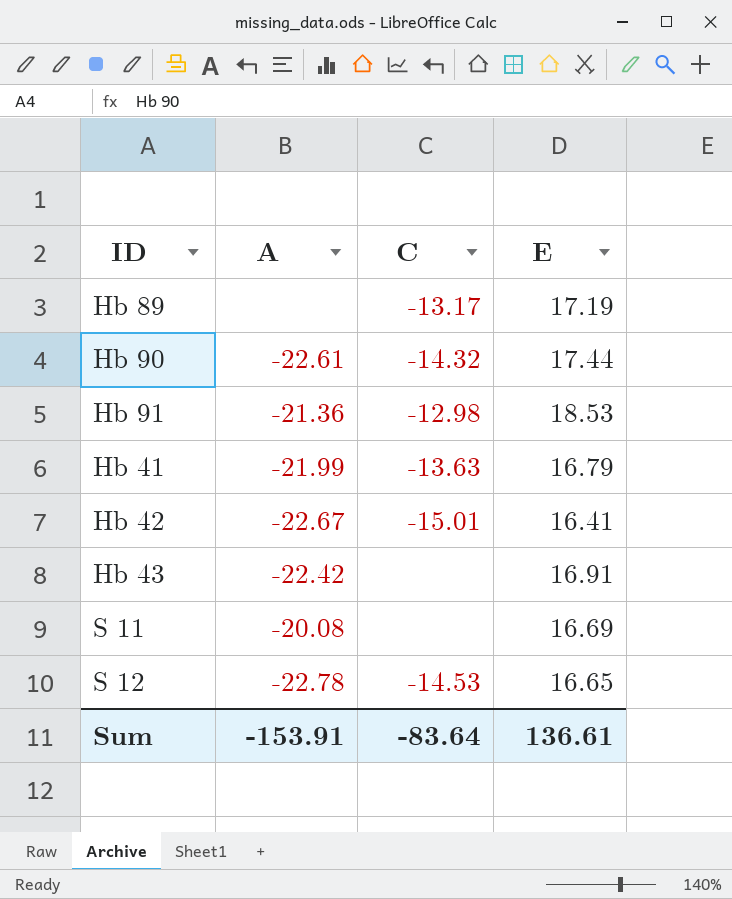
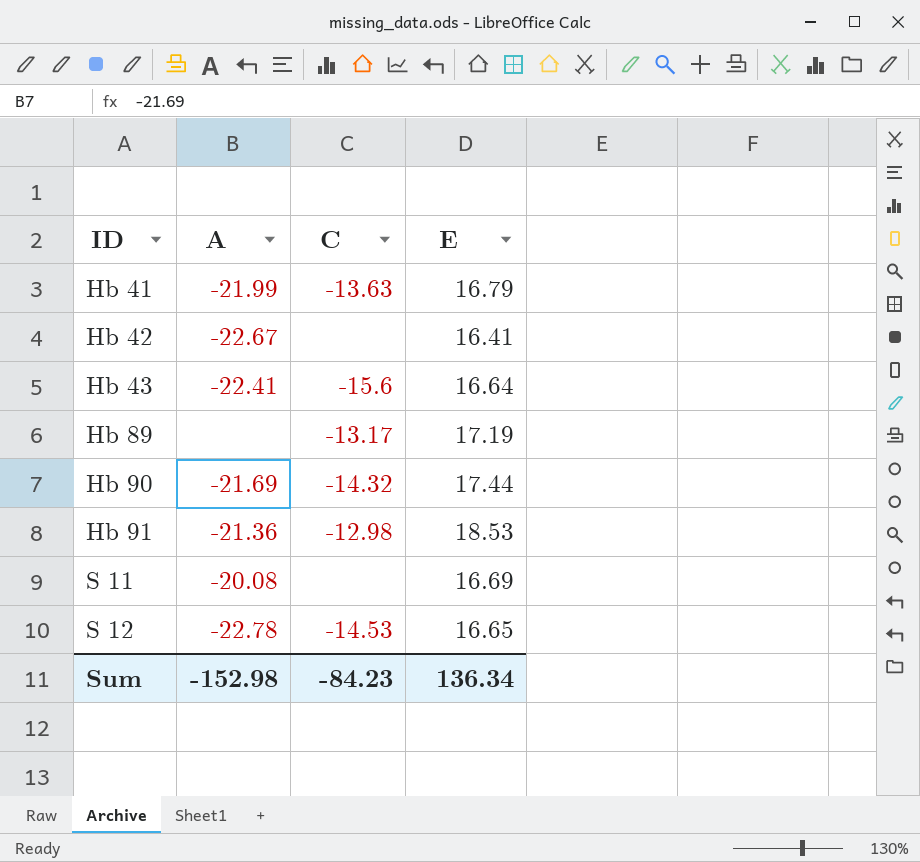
row order: none -> ID ascending
Hb 42 | C: -15.01 -> none
Hb 43 | A: -22.42 -> -22.41
Hb 43 | C: none -> -15.6
Hb 43 | E: 16.91 -> 16.64
Hb 90 | A: -22.61 -> -21.69
Sum | A: -153.91 -> -152.98
Sum | C: -83.64 -> -84.23
Sum | E: 136.61 -> 136.34

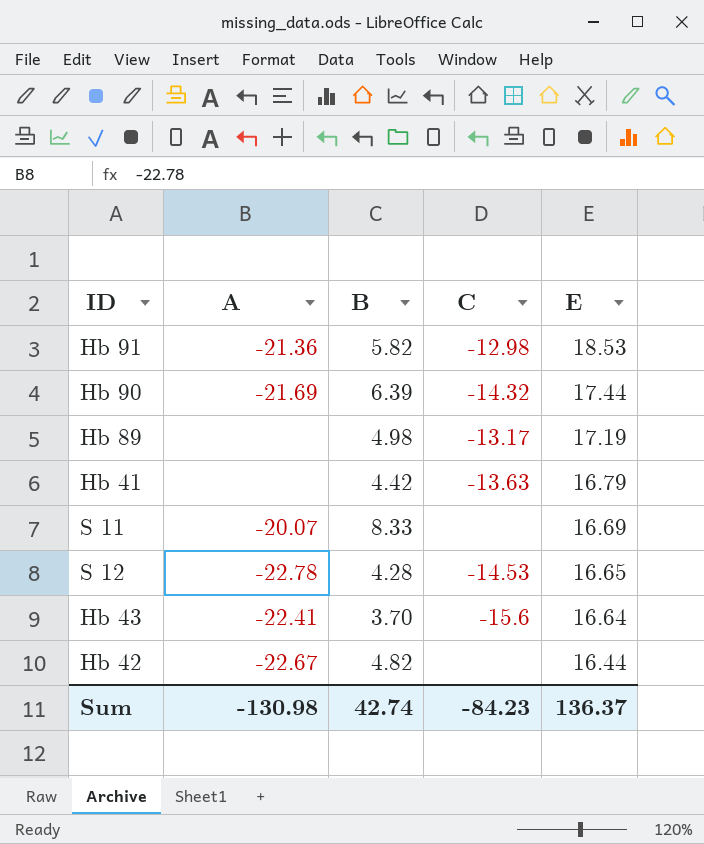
row order: ID ascending -> E descending
column B | position: none -> 3
Hb 41 | A: -21.99 -> none
S 11 | A: -20.08 -> -20.07
Hb 42 | E: 16.41 -> 16.44
Sum | A: -152.98 -> -130.98
Sum | E: 136.34 -> 136.37

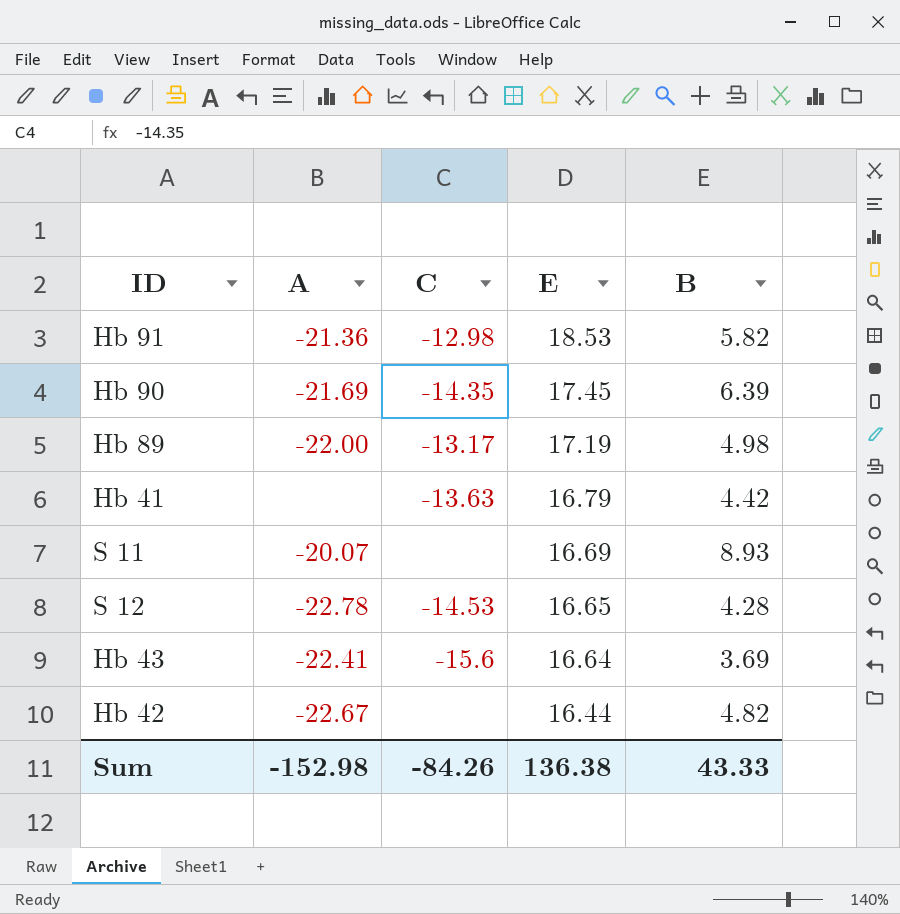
column B | position: 3 -> 5
Hb 90 | C: -14.32 -> -14.35
Hb 90 | E: 17.44 -> 17.45
Hb 89 | A: none -> -22.00
S 11 | B: 8.33 -> 8.93
Hb 43 | B: 3.70 -> 3.69
Sum | A: -130.98 -> -152.98
Sum | C: -84.23 -> -84.26
Sum | E: 136.37 -> 136.38
Sum | B: 42.74 -> 43.33

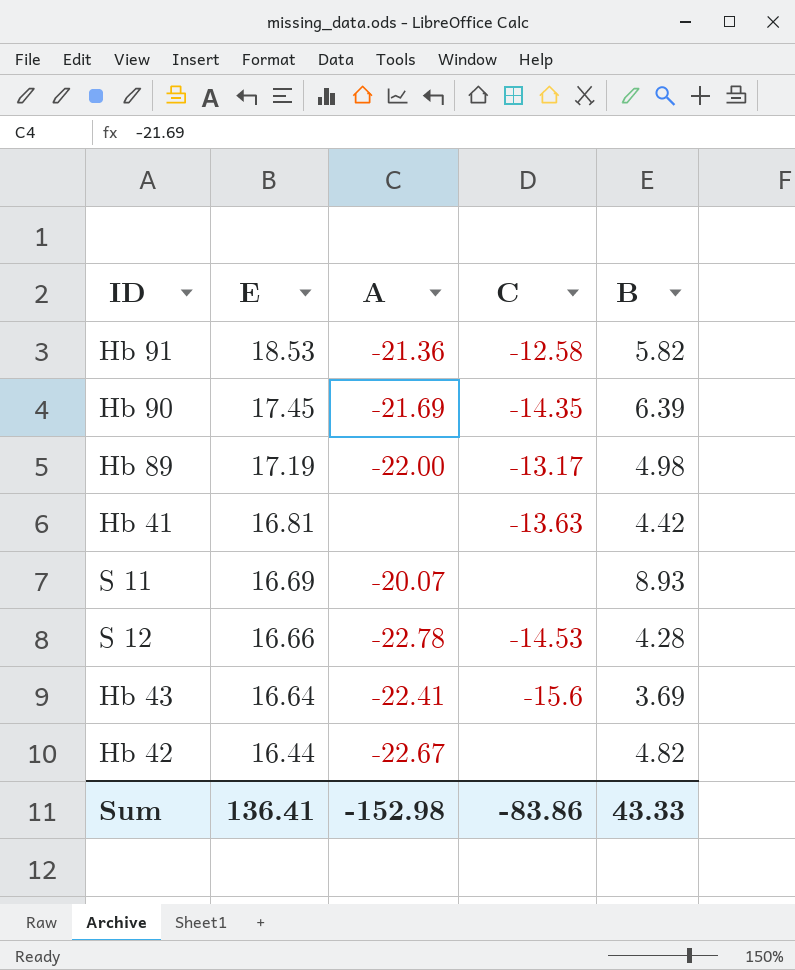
column E | position: 4 -> 2
Hb 91 | C: -12.98 -> -12.58
Hb 41 | E: 16.79 -> 16.81
S 12 | E: 16.65 -> 16.66
Sum | E: 136.38 -> 136.41
Sum | C: -84.26 -> -83.86

